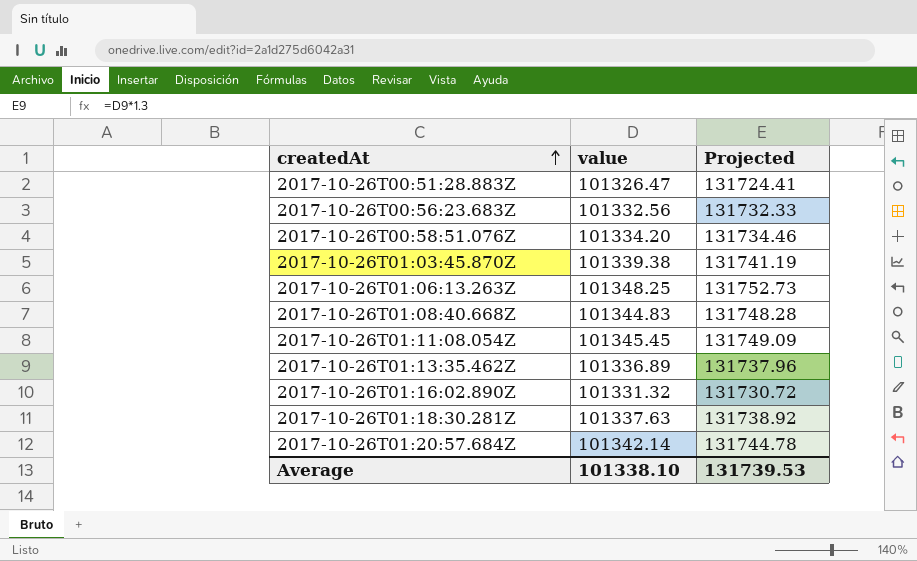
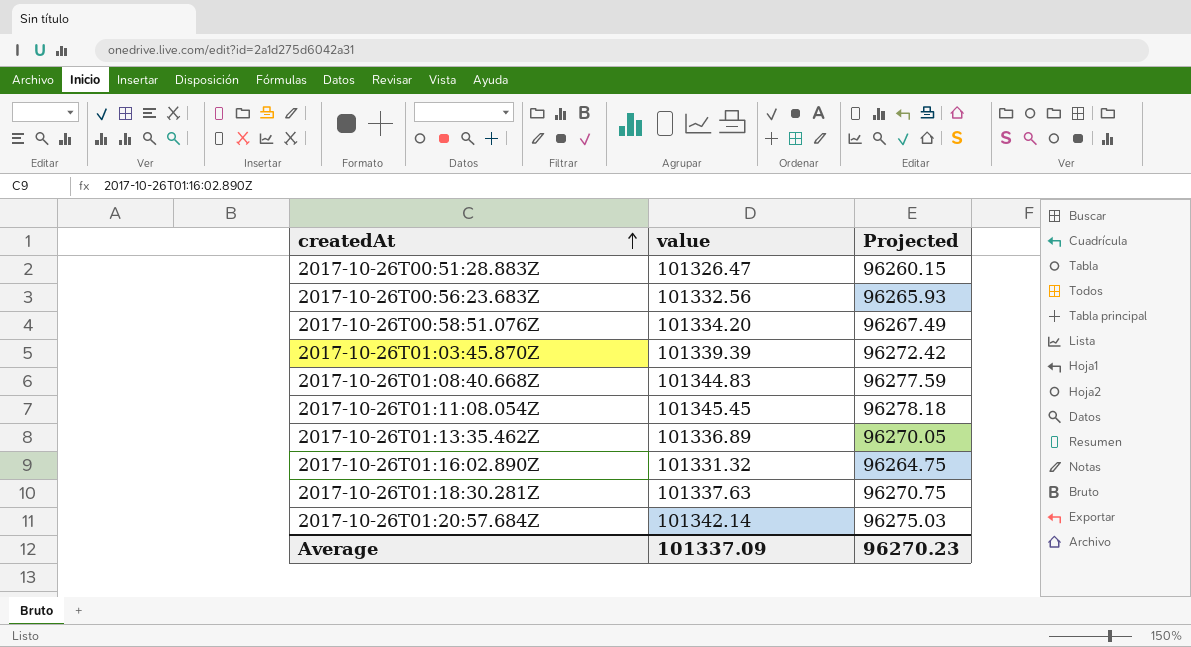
column Projected | formula: [value] * 1.3 -> [value] * 0.95
row 2017-10-26T01:06:13.263Z: 101348.25 | 131752.73 -> none
2017-10-26T01:03:45.870Z | value: 101339.38 -> 101339.39
Average | value: 101338.10 -> 101337.09
Average | Projected: 131739.53 -> 96270.23

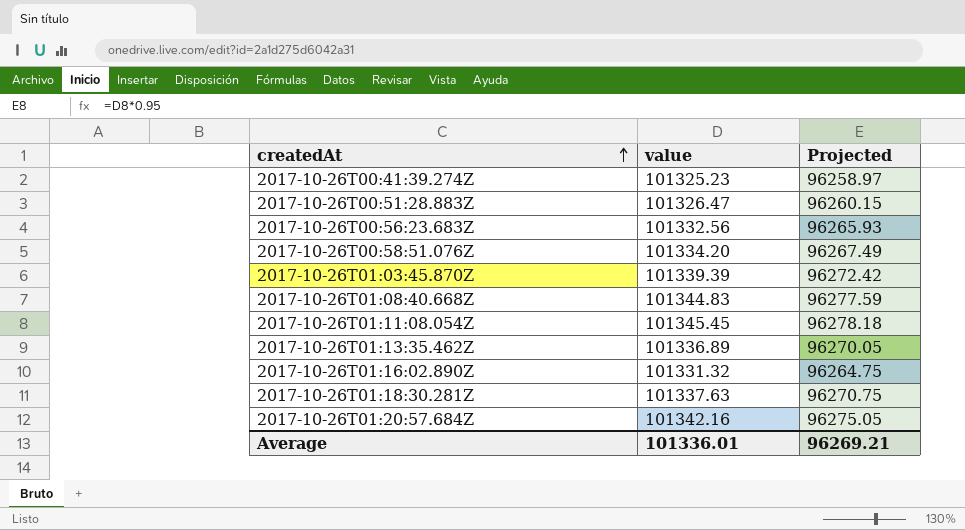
row 2017-10-26T00:41:39.274Z: none -> 101325.23 | 96258.97
2017-10-26T01:20:57.684Z | value: 101342.14 -> 101342.16
2017-10-26T01:20:57.684Z | Projected: 96275.03 -> 96275.05
Average | value: 101337.09 -> 101336.01
Average | Projected: 96270.23 -> 96269.21

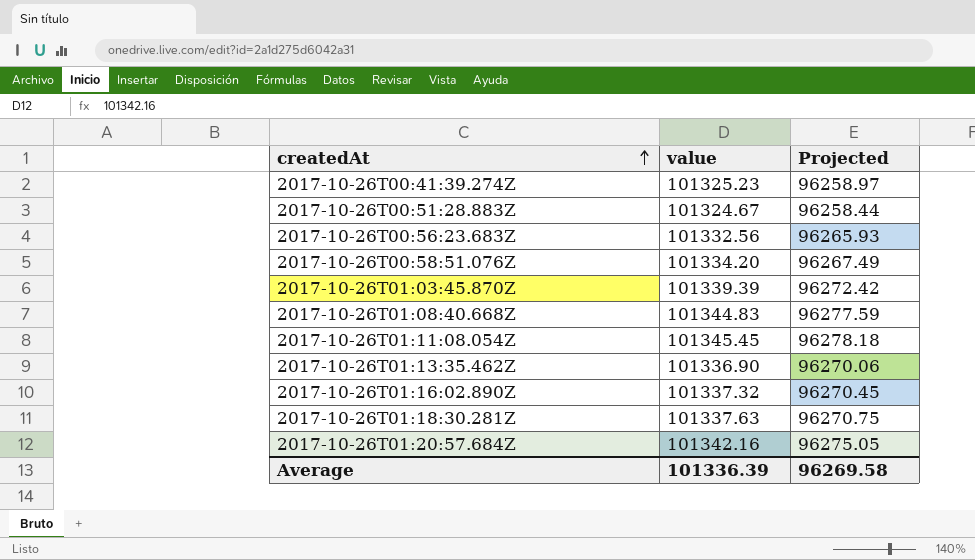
2017-10-26T00:51:28.883Z | value: 101326.47 -> 101324.67
2017-10-26T00:51:28.883Z | Projected: 96260.15 -> 96258.44
2017-10-26T01:13:35.462Z | value: 101336.89 -> 101336.90
2017-10-26T01:13:35.462Z | Projected: 96270.05 -> 96270.06
2017-10-26T01:16:02.890Z | value: 101331.32 -> 101337.32
2017-10-26T01:16:02.890Z | Projected: 96264.75 -> 96270.45
Average | value: 101336.01 -> 101336.39
Average | Projected: 96269.21 -> 96269.58

